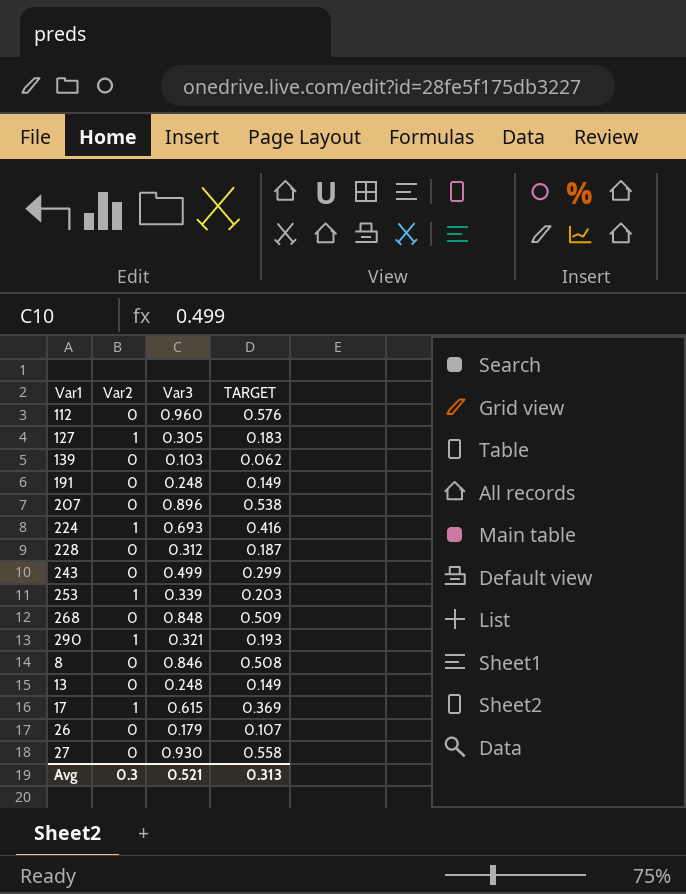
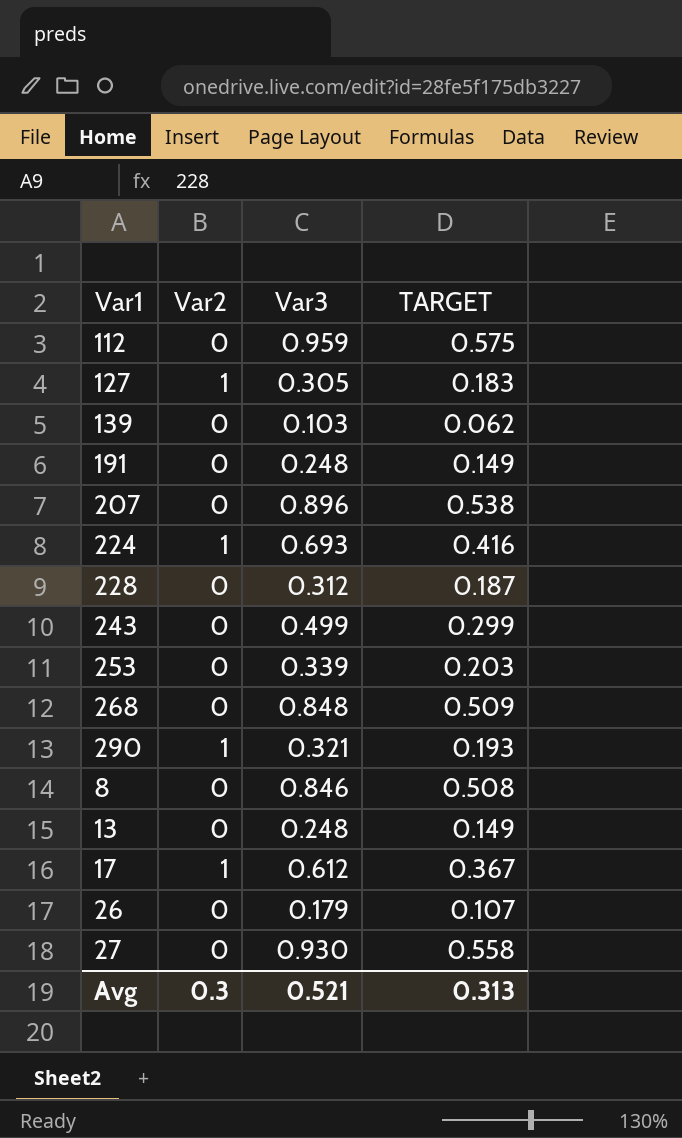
112 | Var3: 0.960 -> 0.959
112 | TARGET: 0.576 -> 0.575
253 | Var2: 1 -> 0
17 | Var3: 0.615 -> 0.612
17 | TARGET: 0.369 -> 0.367

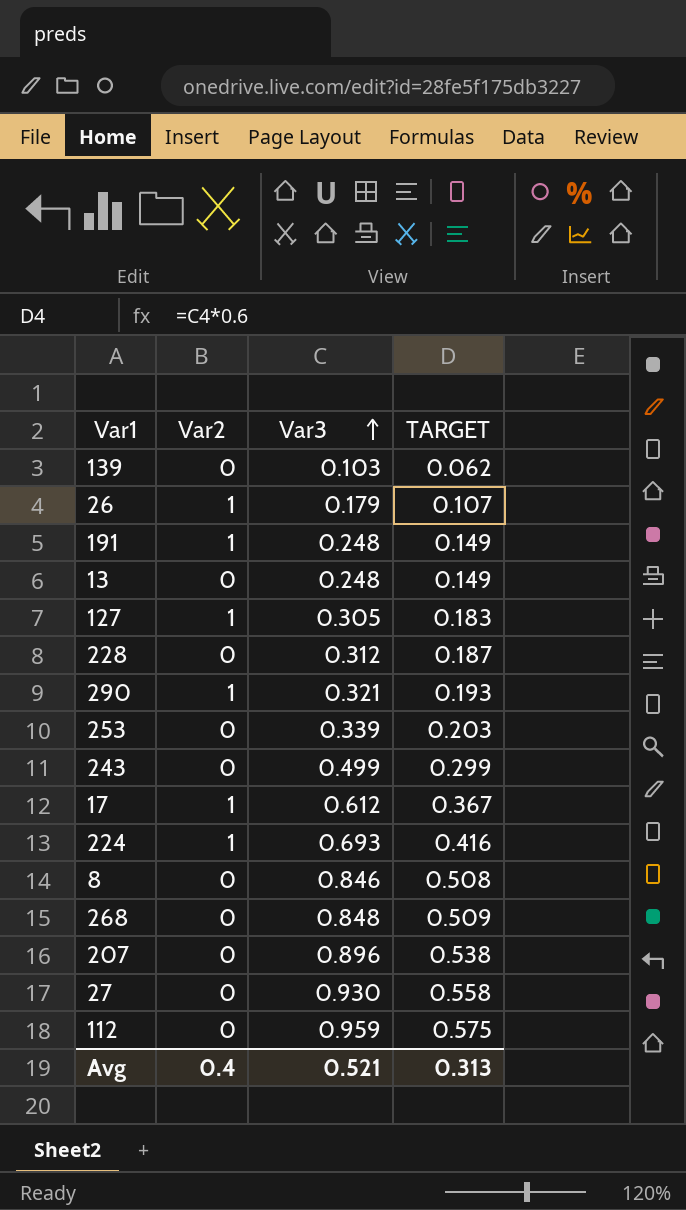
row order: none -> Var3 ascending
26 | Var2: 0 -> 1
191 | Var2: 0 -> 1
Avg | Var2: 0.3 -> 0.4

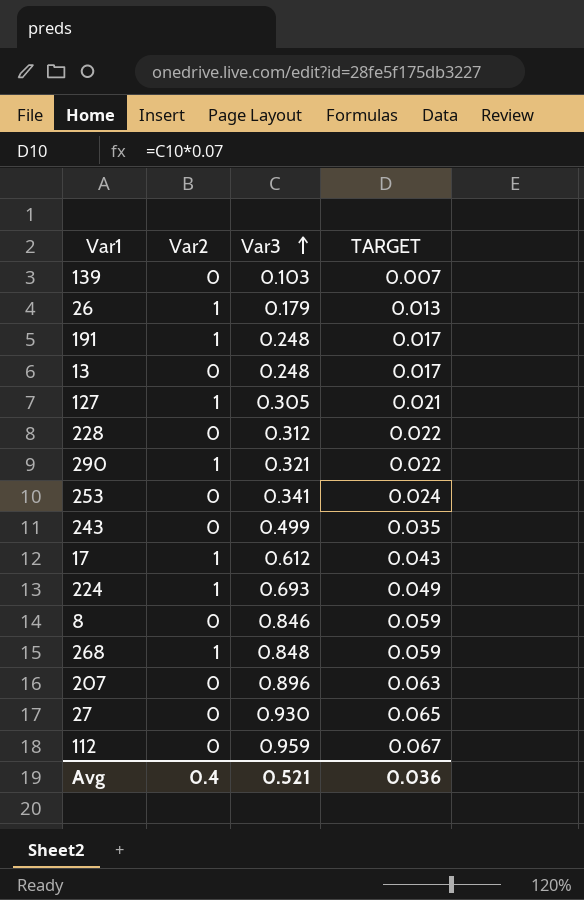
column TARGET | formula: [Var3] * 0.6 -> [Var3] * 0.07
253 | Var3: 0.339 -> 0.341
268 | Var2: 0 -> 1
Avg | TARGET: 0.313 -> 0.036

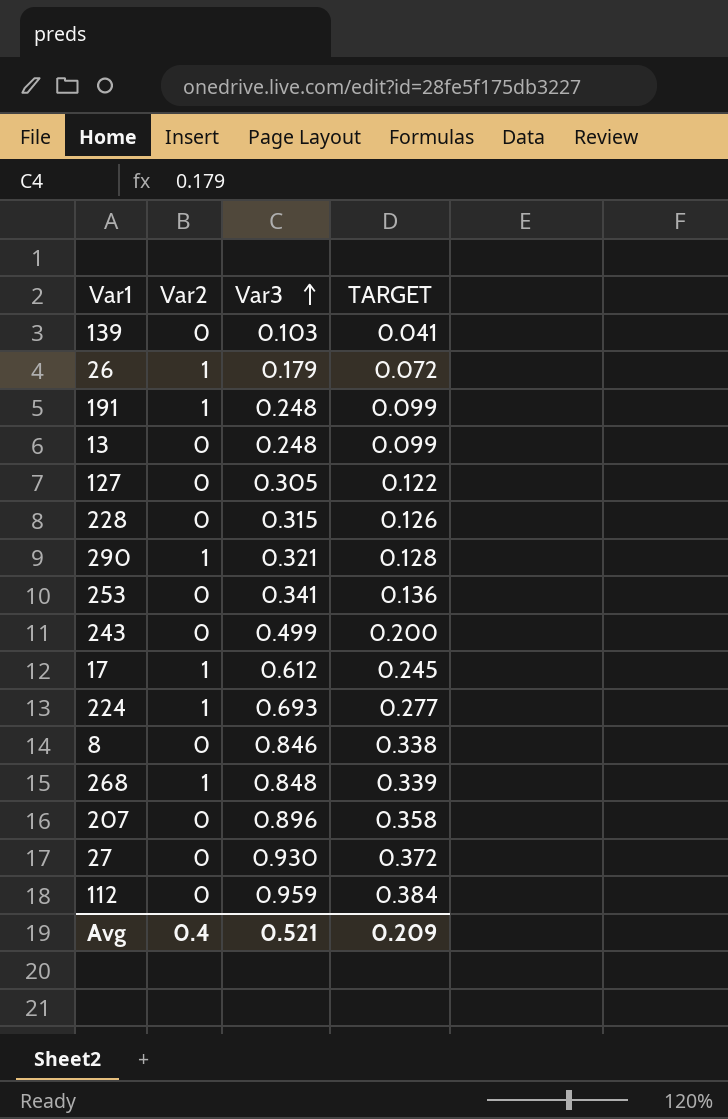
column TARGET | formula: [Var3] * 0.07 -> [Var3] * 0.4
127 | Var2: 1 -> 0
228 | Var3: 0.312 -> 0.315
Avg | TARGET: 0.036 -> 0.209

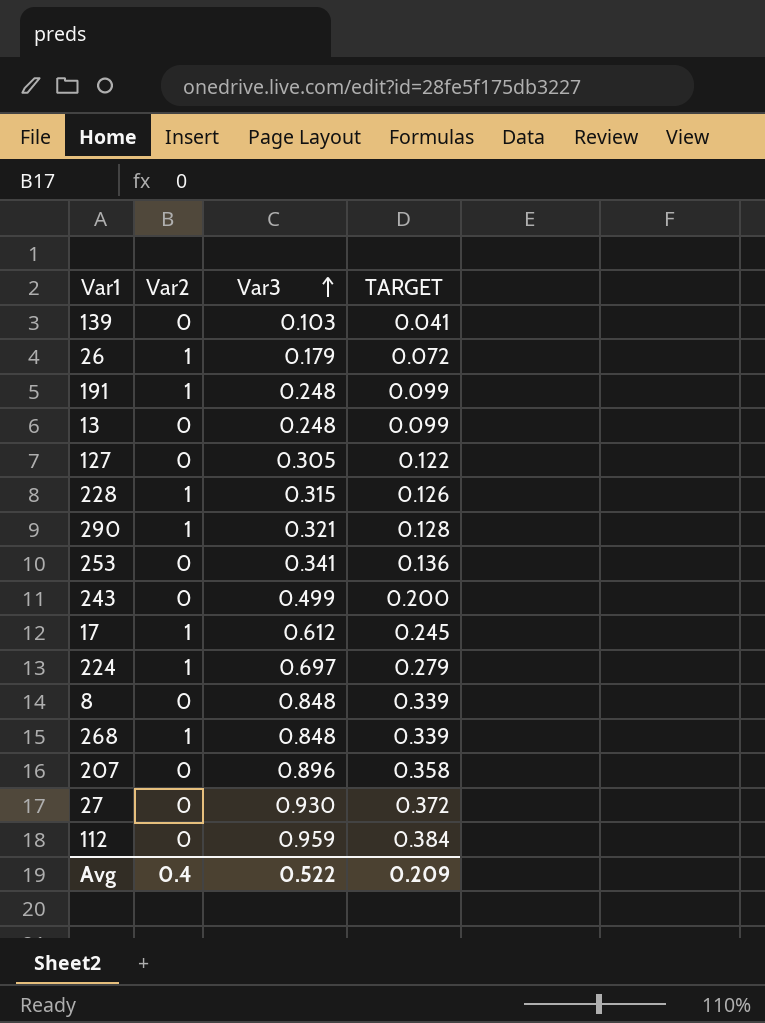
228 | Var2: 0 -> 1
224 | Var3: 0.693 -> 0.697
224 | TARGET: 0.277 -> 0.279
8 | Var3: 0.846 -> 0.848
8 | TARGET: 0.338 -> 0.339
Avg | Var3: 0.521 -> 0.522

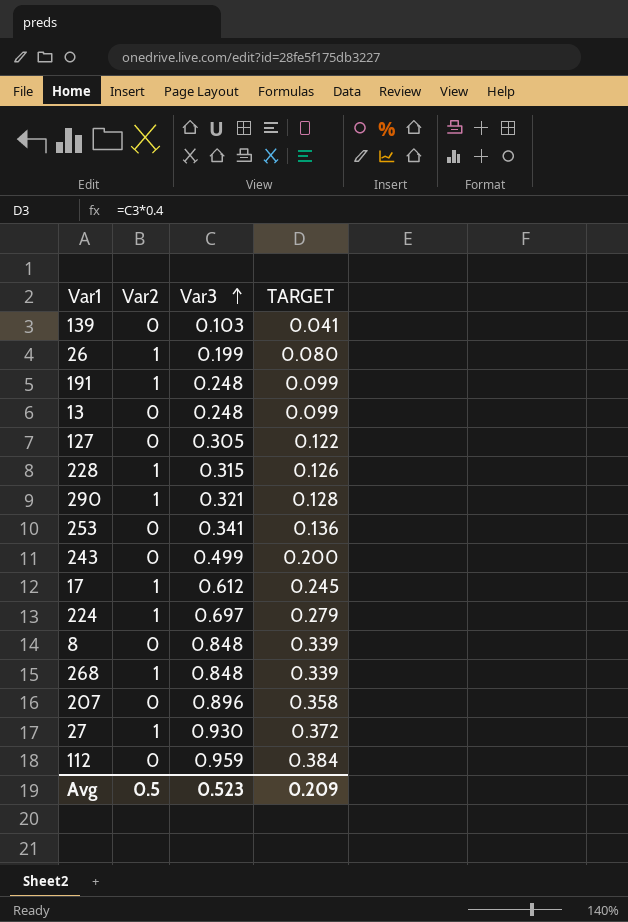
26 | Var3: 0.179 -> 0.199
26 | TARGET: 0.072 -> 0.080
27 | Var2: 0 -> 1
Avg | Var2: 0.4 -> 0.5
Avg | Var3: 0.522 -> 0.523

